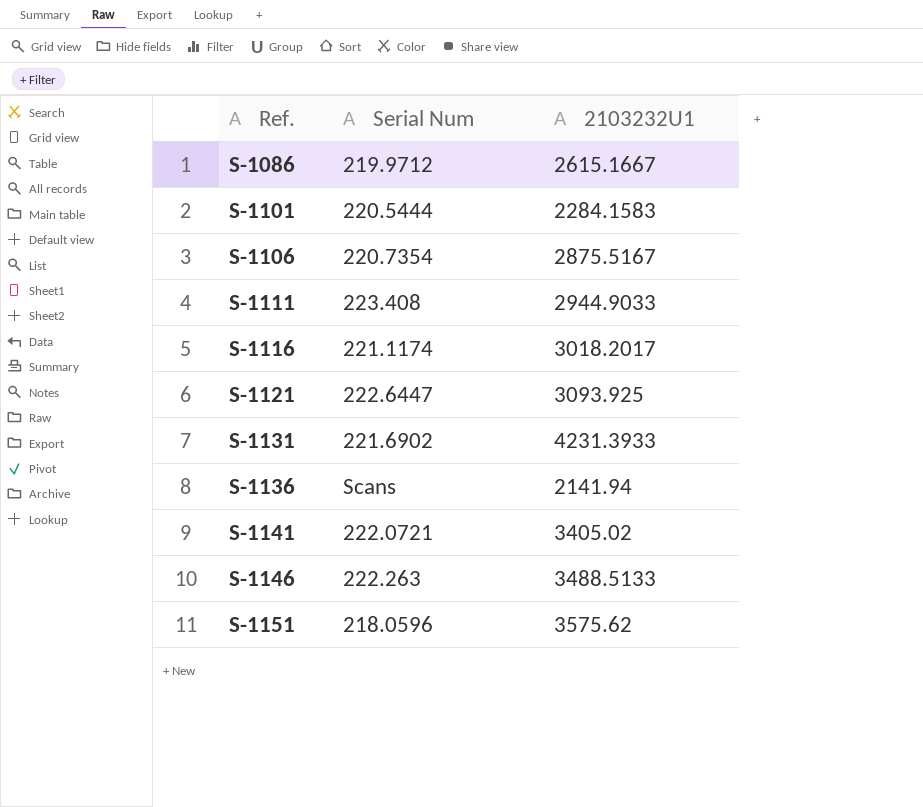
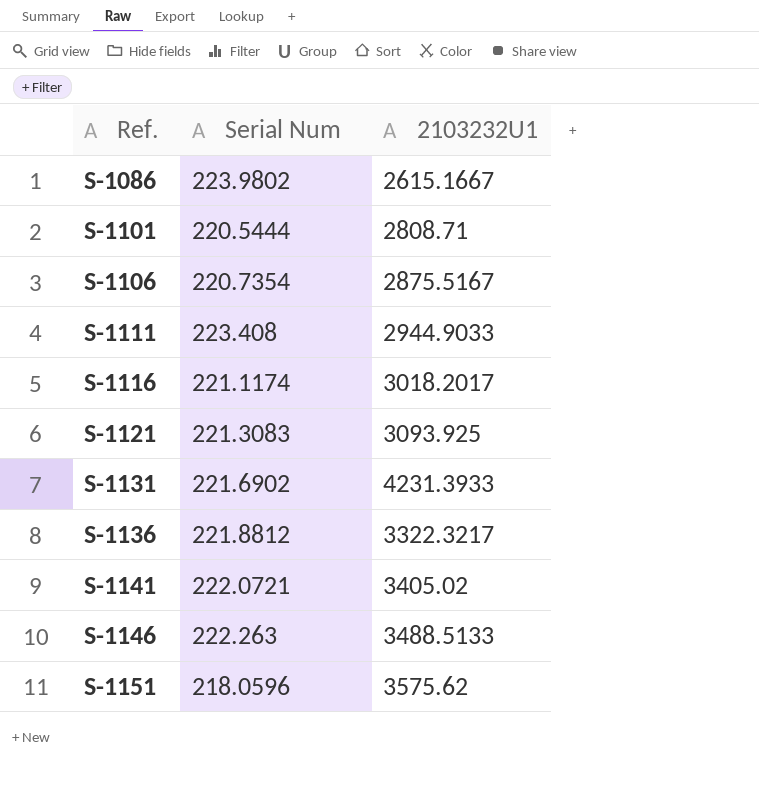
S-1086 | Serial Num: 219.9712 -> 223.9802
S-1101 | 2103232U1: 2284.1583 -> 2808.71
S-1121 | Serial Num: 222.6447 -> 221.3083
S-1136 | Serial Num: Scans -> 221.8812
S-1136 | 2103232U1: 2141.94 -> 3322.3217

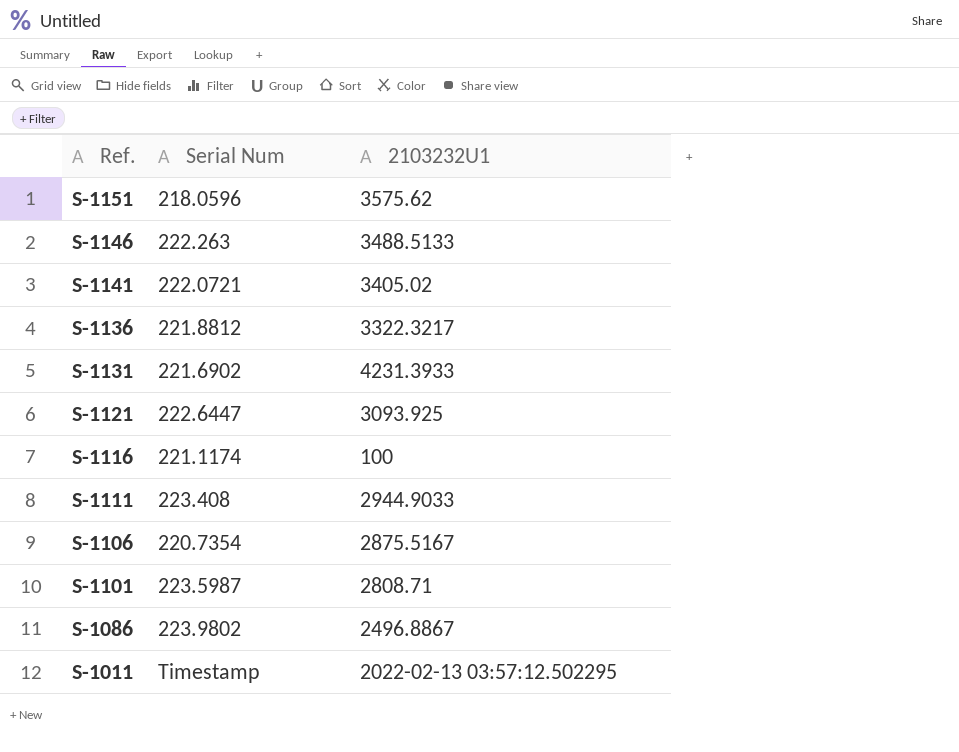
row order: Ref. ascending -> Ref. descending
S-1121 | Serial Num: 221.3083 -> 222.6447
S-1116 | 2103232U1: 3018.2017 -> 100
S-1101 | Serial Num: 220.5444 -> 223.5987
S-1086 | 2103232U1: 2615.1667 -> 2496.8867
row S-1011: none -> Timestamp | 2022-02-13 03:57:12.502295

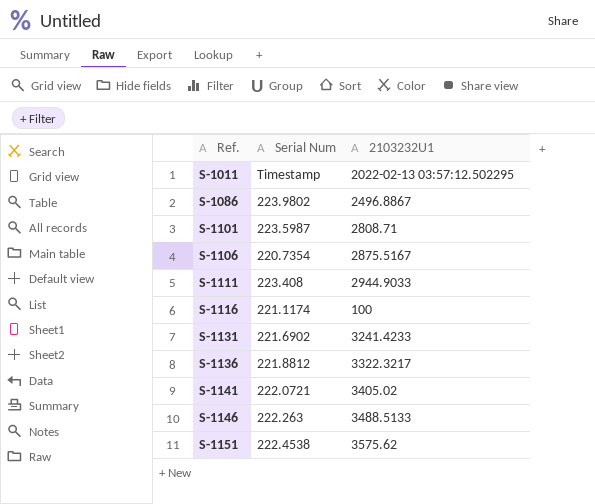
row order: Ref. descending -> Ref. ascending
row S-1121: 222.6447 | 3093.925 -> none
S-1131 | 2103232U1: 4231.3933 -> 3241.4233
S-1151 | Serial Num: 218.0596 -> 222.4538

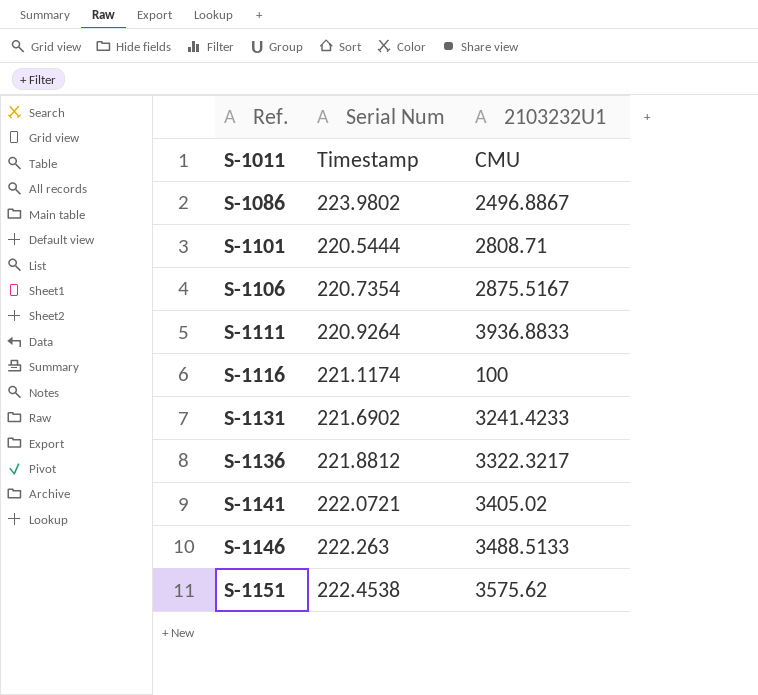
S-1011 | 2103232U1: 2022-02-13 03:57:12.502295 -> CMU
S-1101 | Serial Num: 223.5987 -> 220.5444
S-1111 | Serial Num: 223.408 -> 220.9264
S-1111 | 2103232U1: 2944.9033 -> 3936.8833

